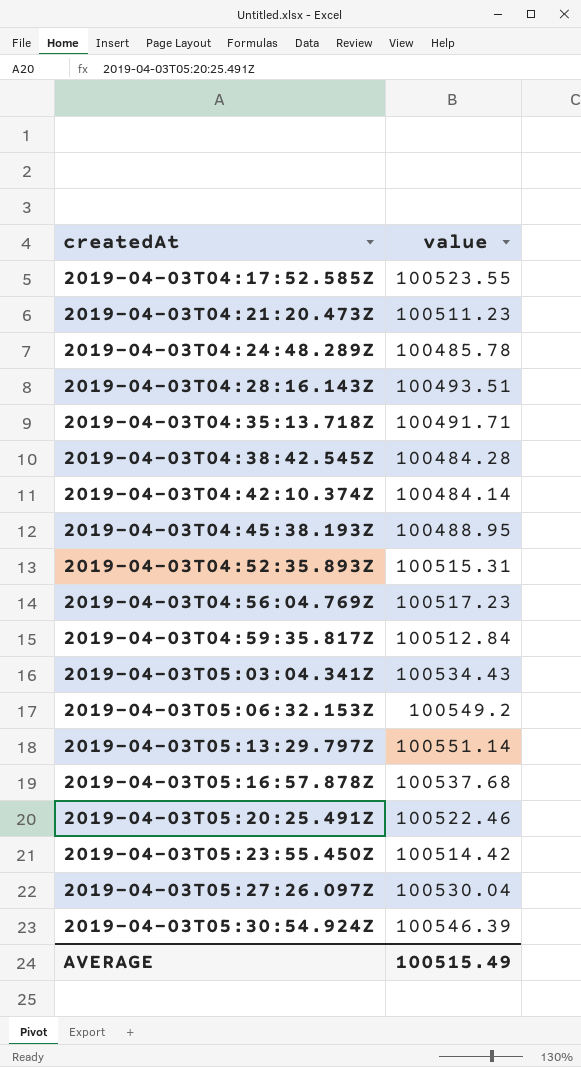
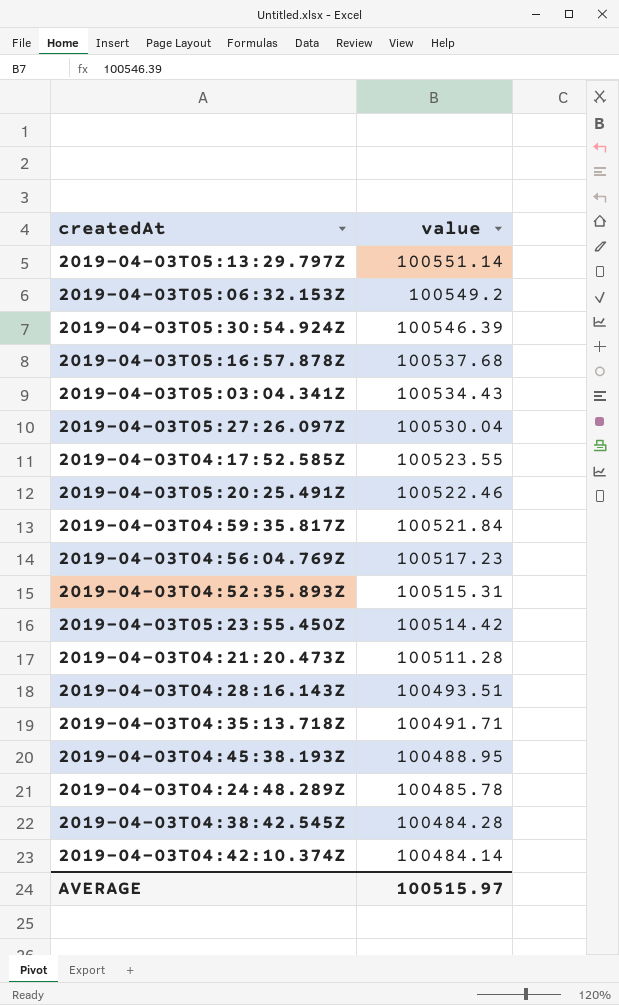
row order: createdAt ascending -> value descending
2019-04-03T04:59:35.817Z | value: 100512.84 -> 100521.84
2019-04-03T04:21:20.473Z | value: 100511.23 -> 100511.28
AVERAGE | value: 100515.49 -> 100515.97

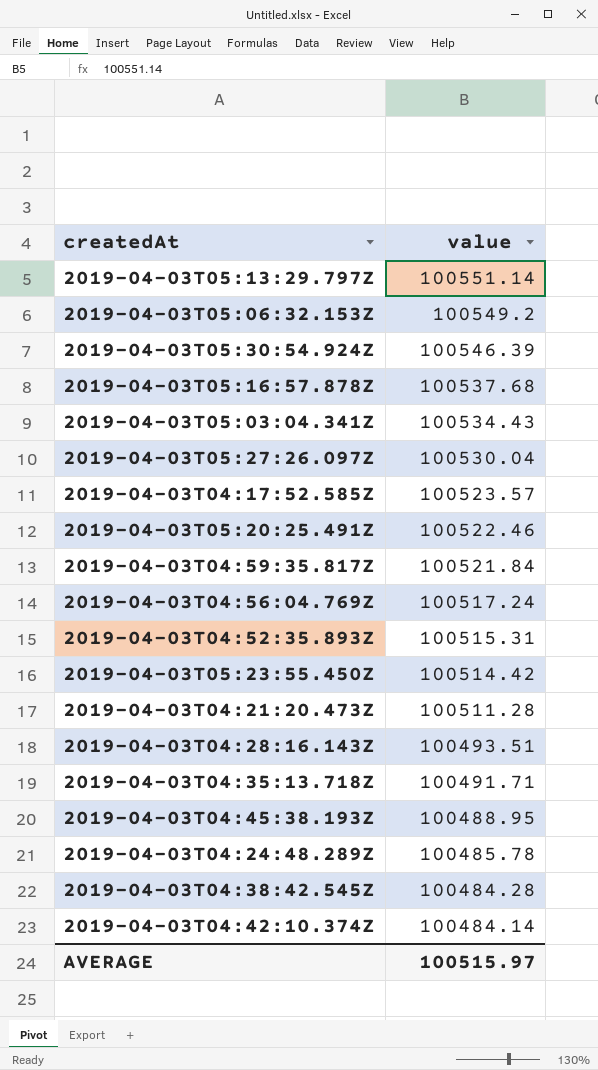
2019-04-03T04:17:52.585Z | value: 100523.55 -> 100523.57
2019-04-03T04:56:04.769Z | value: 100517.23 -> 100517.24

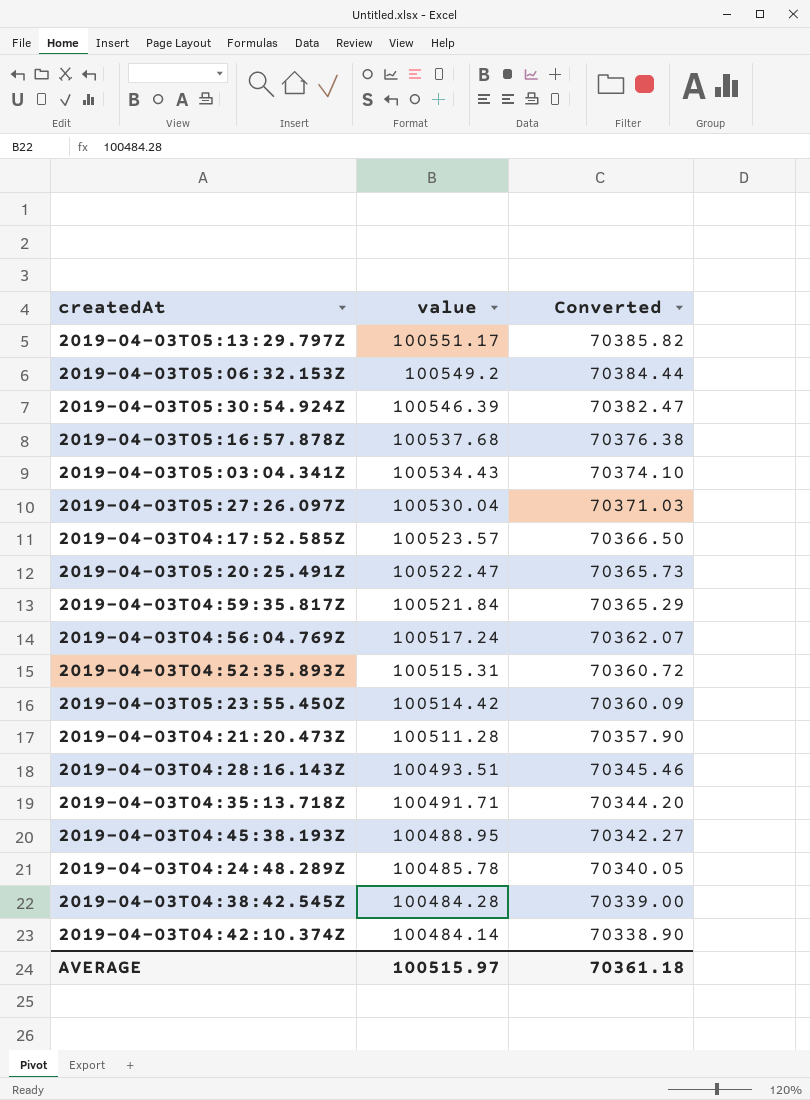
column Converted | formula: none -> [value] * 0.7
2019-04-03T05:13:29.797Z | value: 100551.14 -> 100551.17
2019-04-03T05:20:25.491Z | value: 100522.46 -> 100522.47

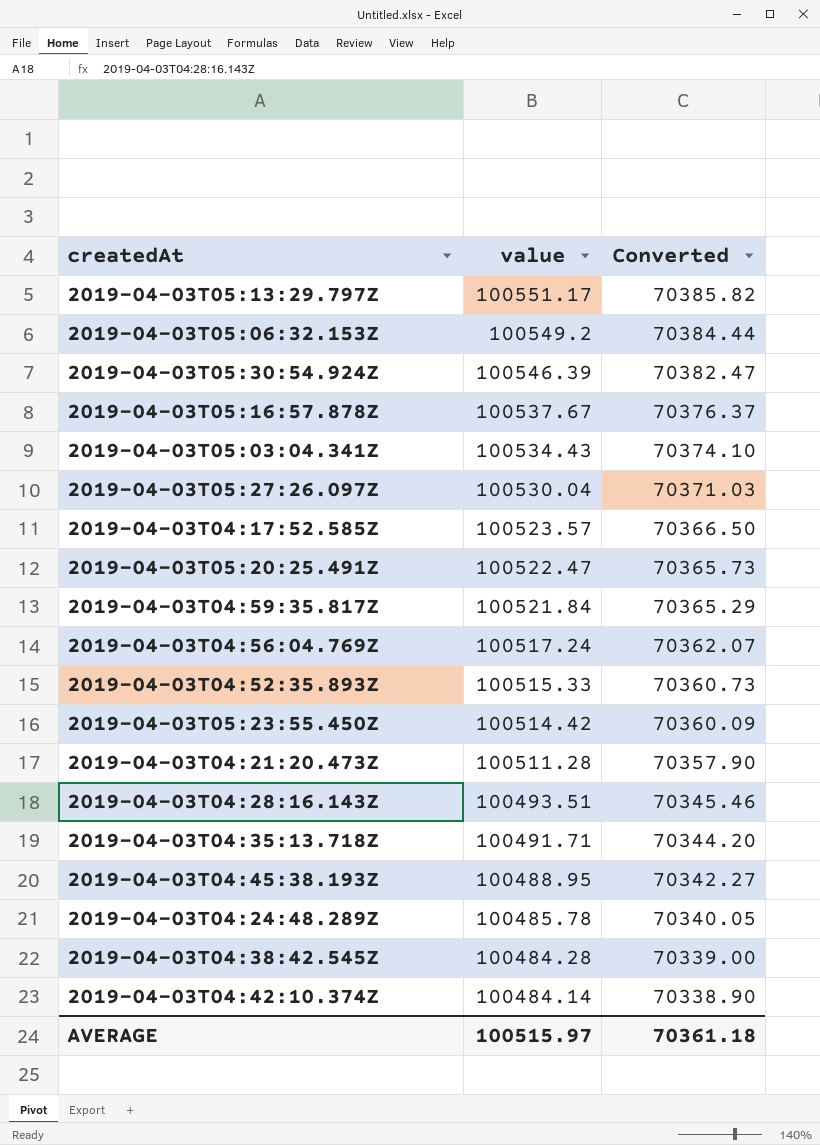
2019-04-03T05:16:57.878Z | value: 100537.68 -> 100537.67
2019-04-03T05:16:57.878Z | Converted: 70376.38 -> 70376.37
2019-04-03T04:52:35.893Z | value: 100515.31 -> 100515.33
2019-04-03T04:52:35.893Z | Converted: 70360.72 -> 70360.73

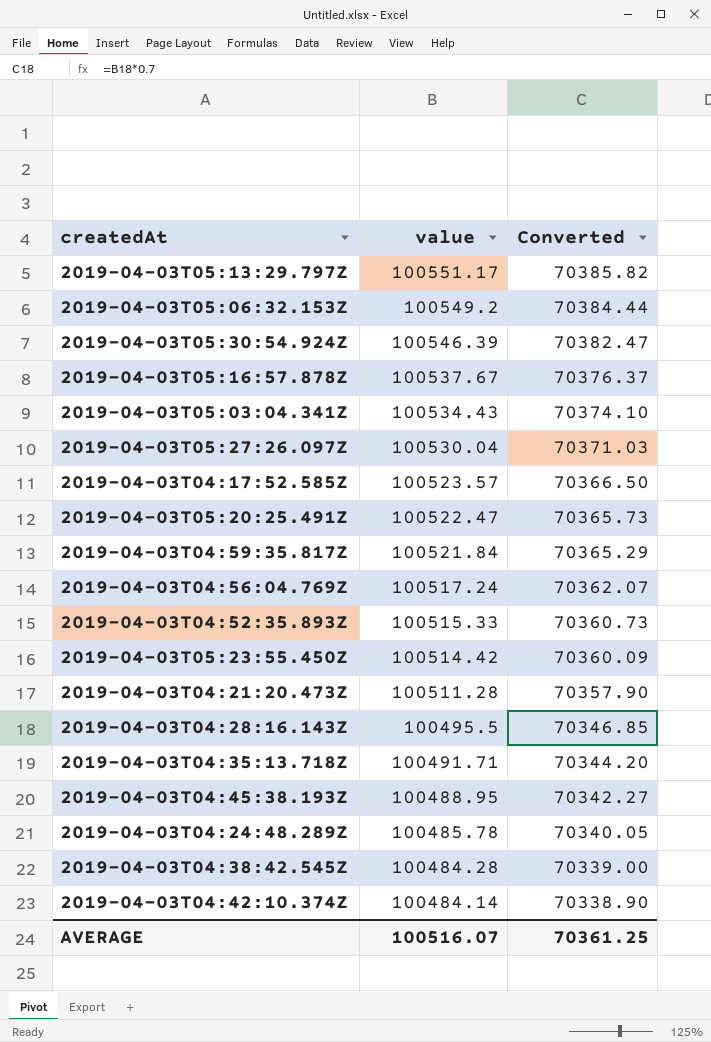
2019-04-03T04:28:16.143Z | value: 100493.51 -> 100495.5
2019-04-03T04:28:16.143Z | Converted: 70345.46 -> 70346.85
AVERAGE | value: 100515.97 -> 100516.07
AVERAGE | Converted: 70361.18 -> 70361.25

